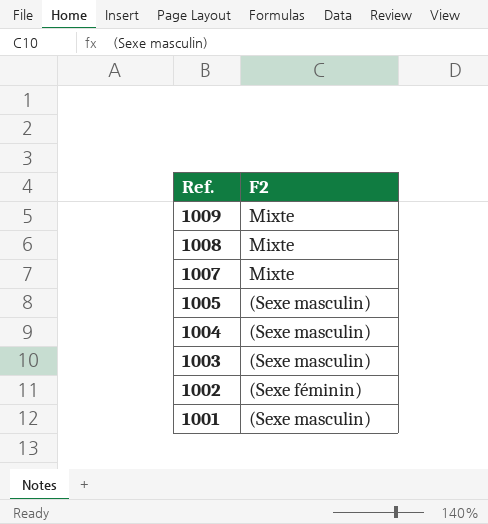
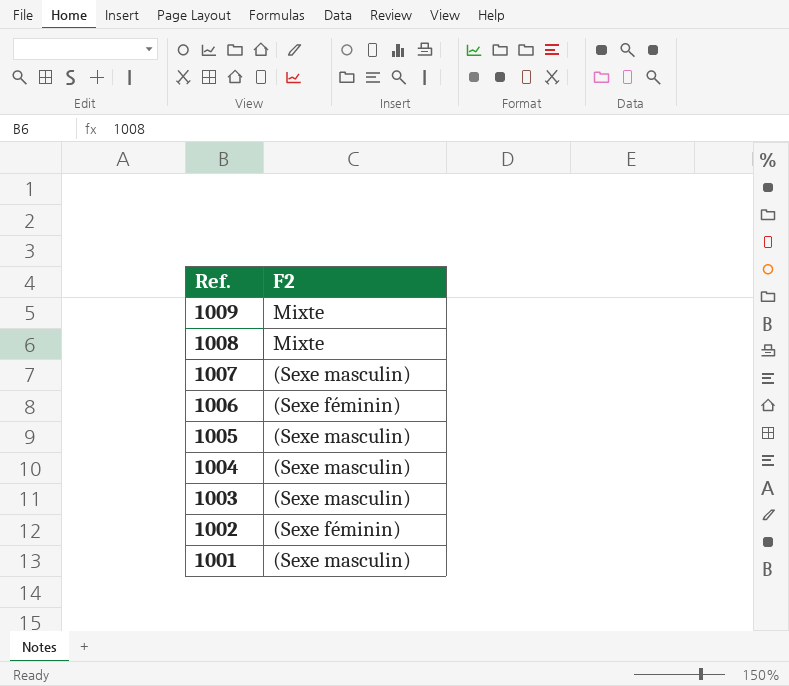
1007 | F2: Mixte -> (Sexe masculin)
row 1006: none -> (Sexe féminin)

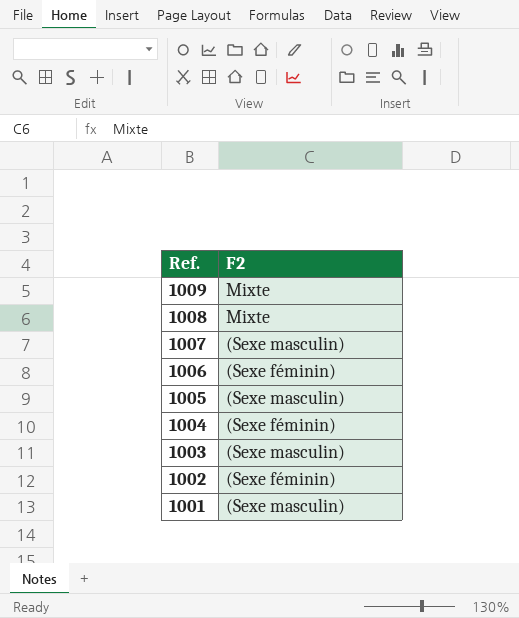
1004 | F2: (Sexe masculin) -> (Sexe féminin)

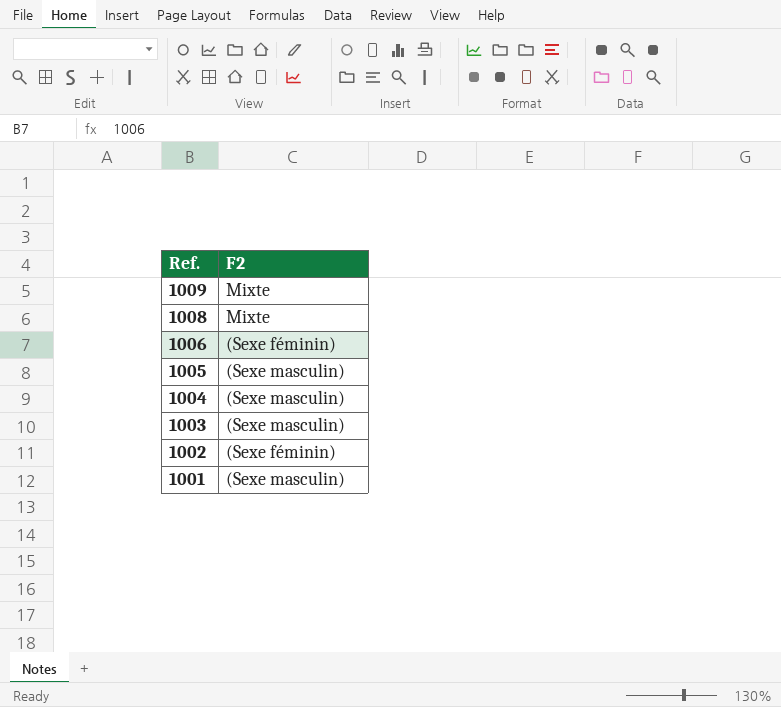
row 1007: (Sexe masculin) -> none
1004 | F2: (Sexe féminin) -> (Sexe masculin)

